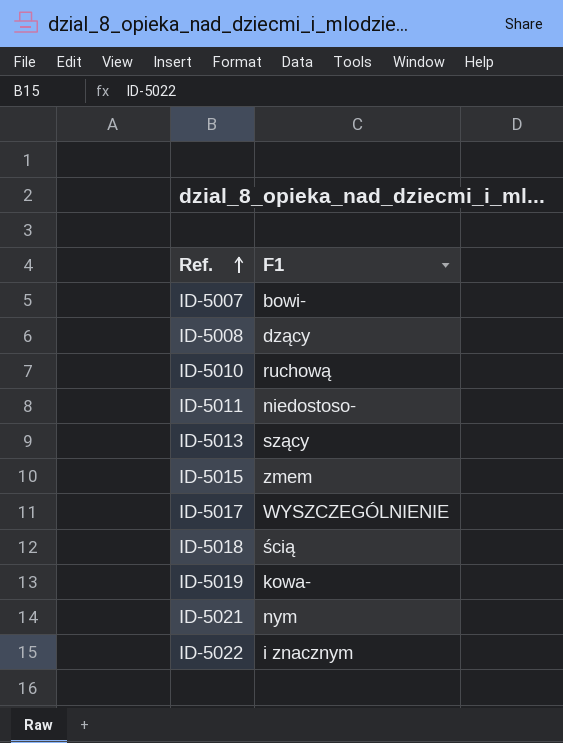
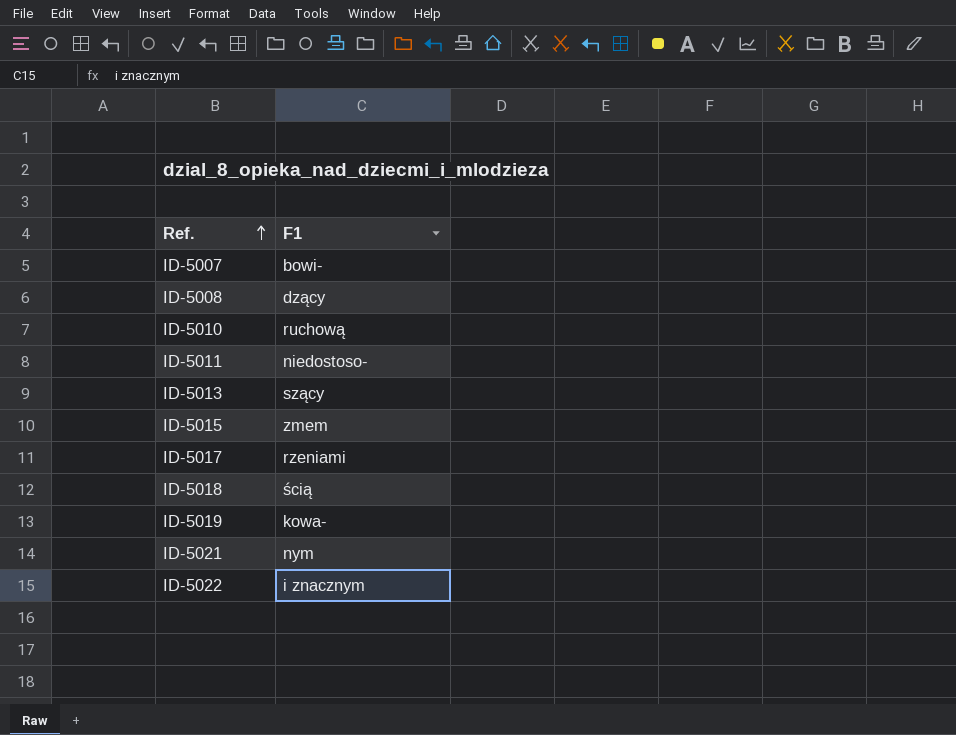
ID-5017 | F1: WYSZCZEGÓLNIENIE -> rzeniami

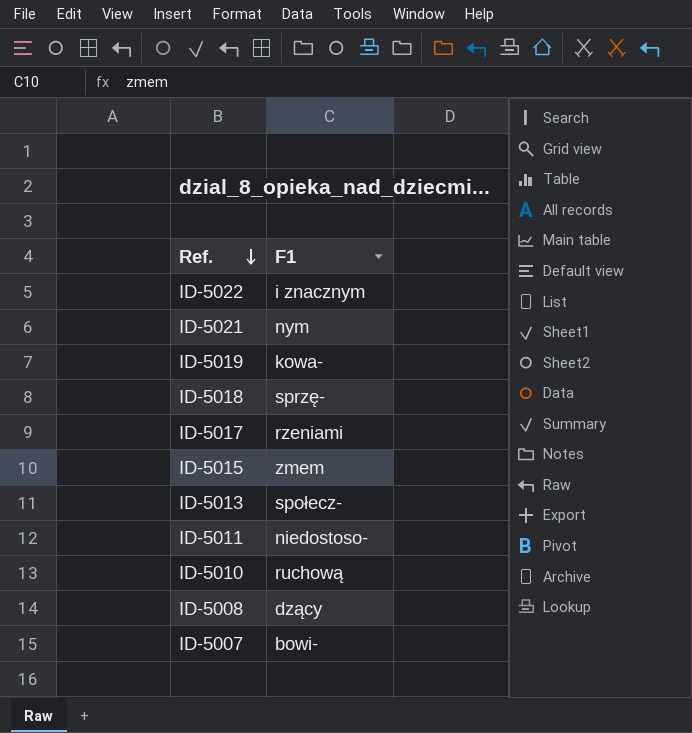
row order: Ref. ascending -> Ref. descending
ID-5018 | F1: ścią -> sprzę-
ID-5013 | F1: szący -> społecz-

